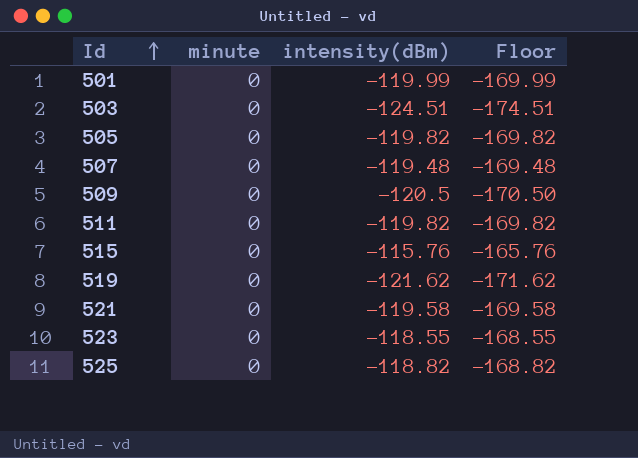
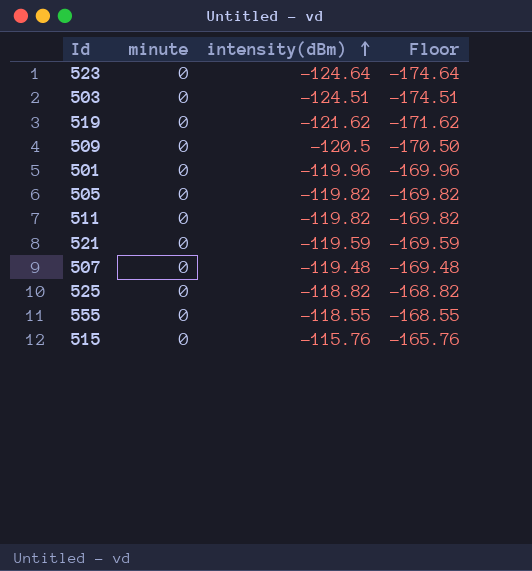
row order: Id ascending -> intensity(dBm) ascending
523 | intensity(dBm): -118.55 -> -124.64
523 | Floor: -168.55 -> -174.64
501 | intensity(dBm): -119.99 -> -119.96
501 | Floor: -169.99 -> -169.96
521 | intensity(dBm): -119.58 -> -119.59
521 | Floor: -169.58 -> -169.59
row 555: none -> 0 | -118.55 | -168.55

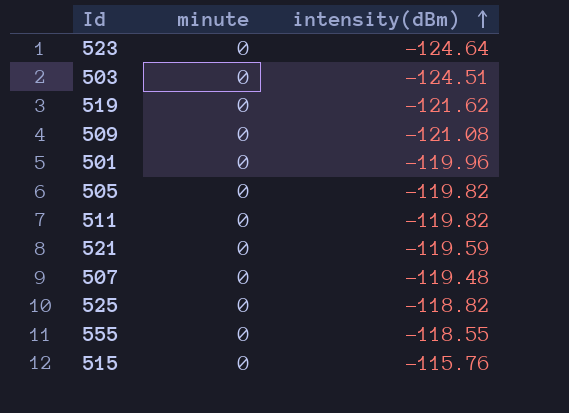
column Floor | formula: [intensity(dBm)] - 50 -> none
509 | intensity(dBm): -120.5 -> -121.08

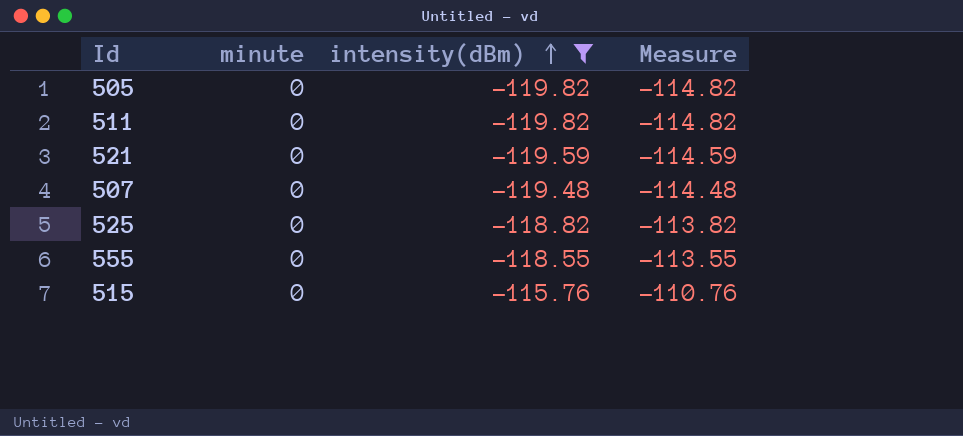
filter: none -> intensity(dBm) >= -119.82
column Measure | formula: none -> [intensity(dBm)] + 5

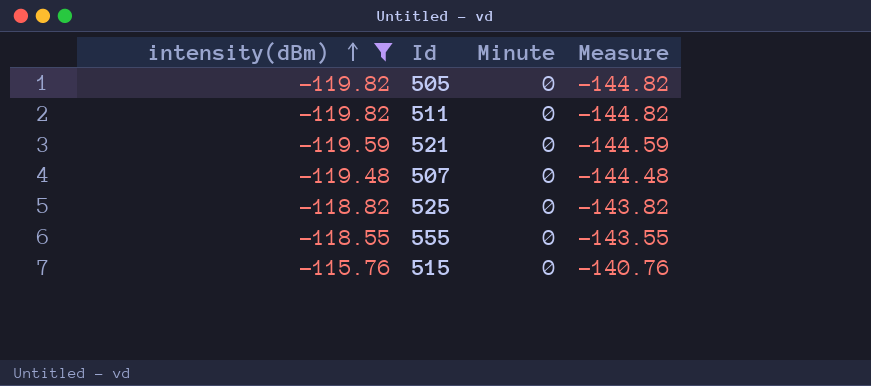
column intensity(dBm) | position: 3 -> 1
column name: minute -> Minute
column Measure | formula: [intensity(dBm)] + 5 -> [intensity(dBm)] - 25

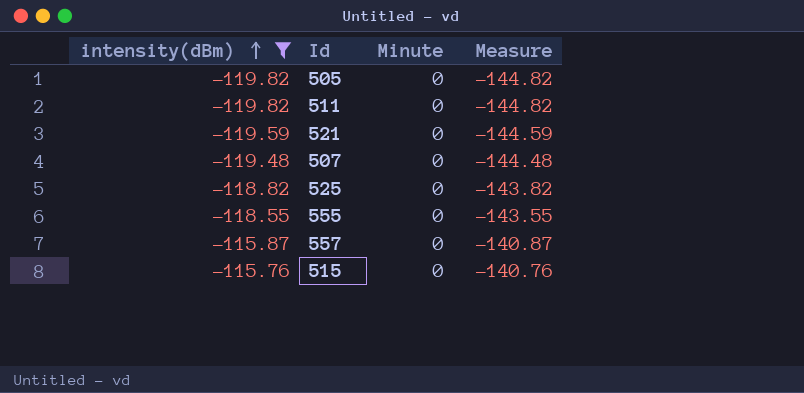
row 557: none -> -115.87 | 0 | -140.87

